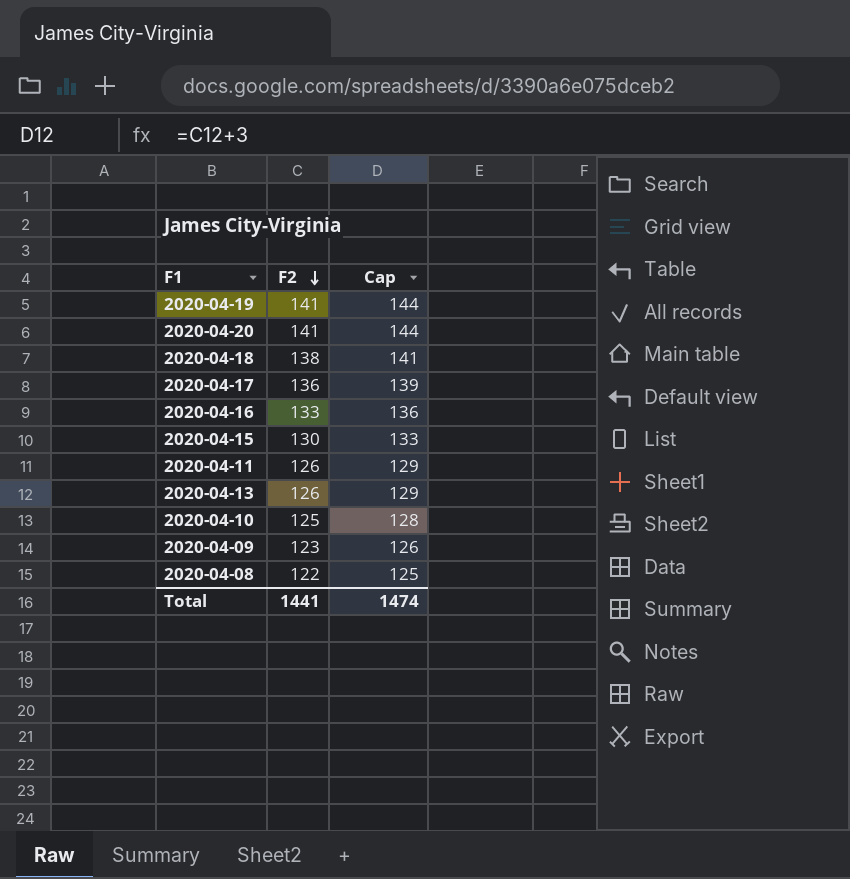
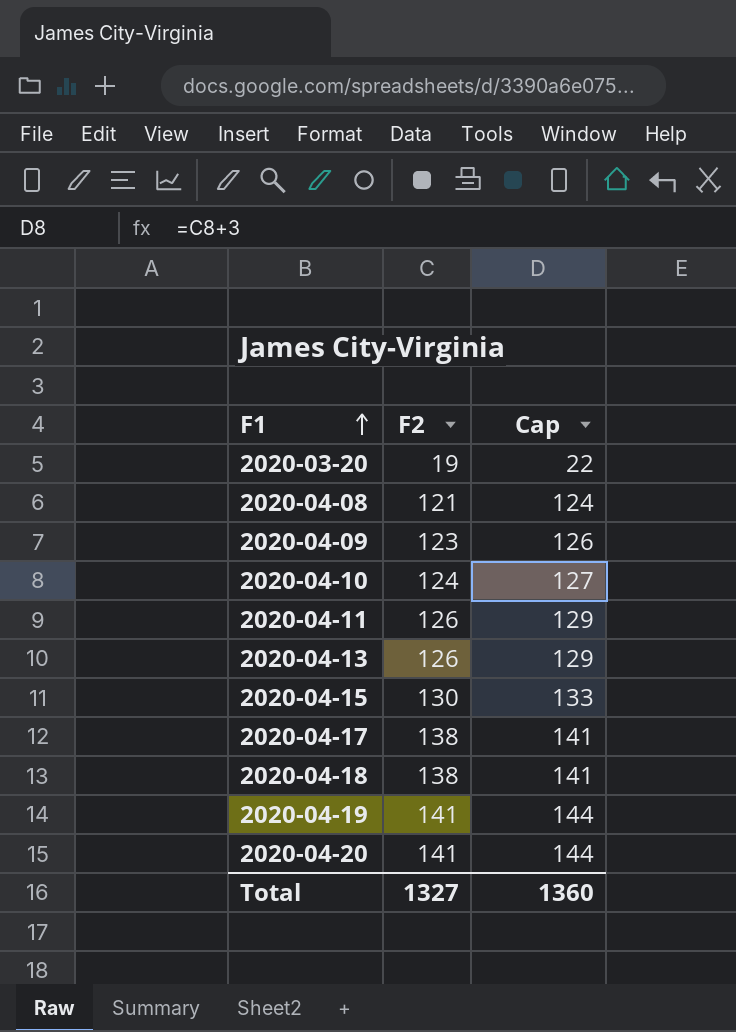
row order: F2 descending -> F1 ascending
row 2020-04-16: 133 | 136 -> none
row 2020-03-20: none -> 19 | 22
2020-04-08 | F2: 122 -> 121
2020-04-08 | Cap: 125 -> 124
2020-04-10 | F2: 125 -> 124
2020-04-10 | Cap: 128 -> 127
2020-04-17 | F2: 136 -> 138
2020-04-17 | Cap: 139 -> 141
Total | F2: 1441 -> 1327
Total | Cap: 1474 -> 1360

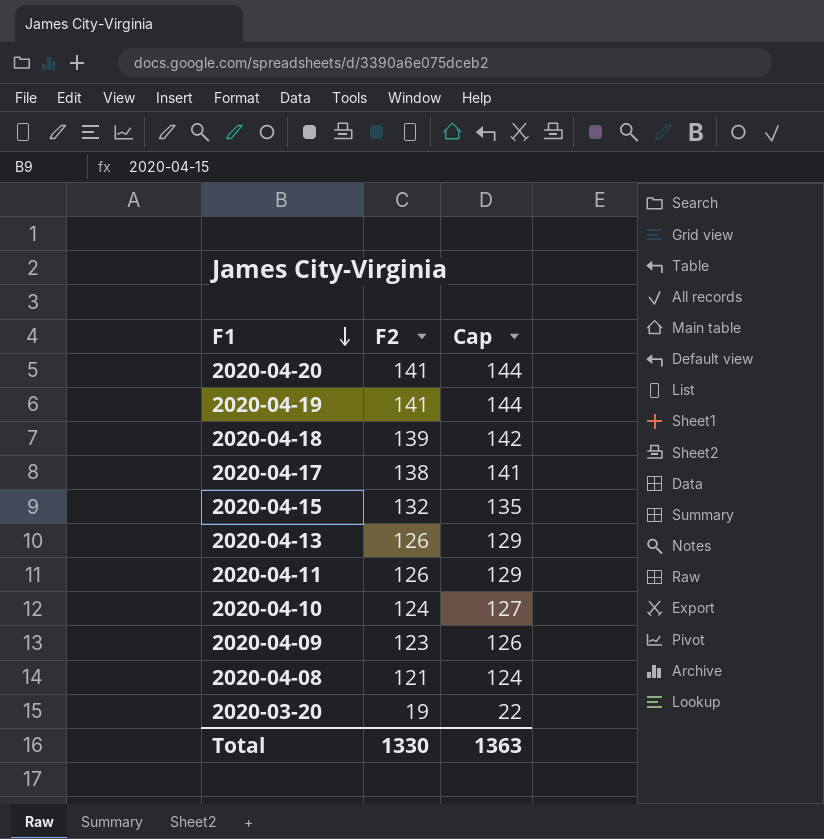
row order: F1 ascending -> F1 descending
2020-04-18 | F2: 138 -> 139
2020-04-18 | Cap: 141 -> 142
2020-04-15 | F2: 130 -> 132
2020-04-15 | Cap: 133 -> 135
Total | F2: 1327 -> 1330
Total | Cap: 1360 -> 1363

